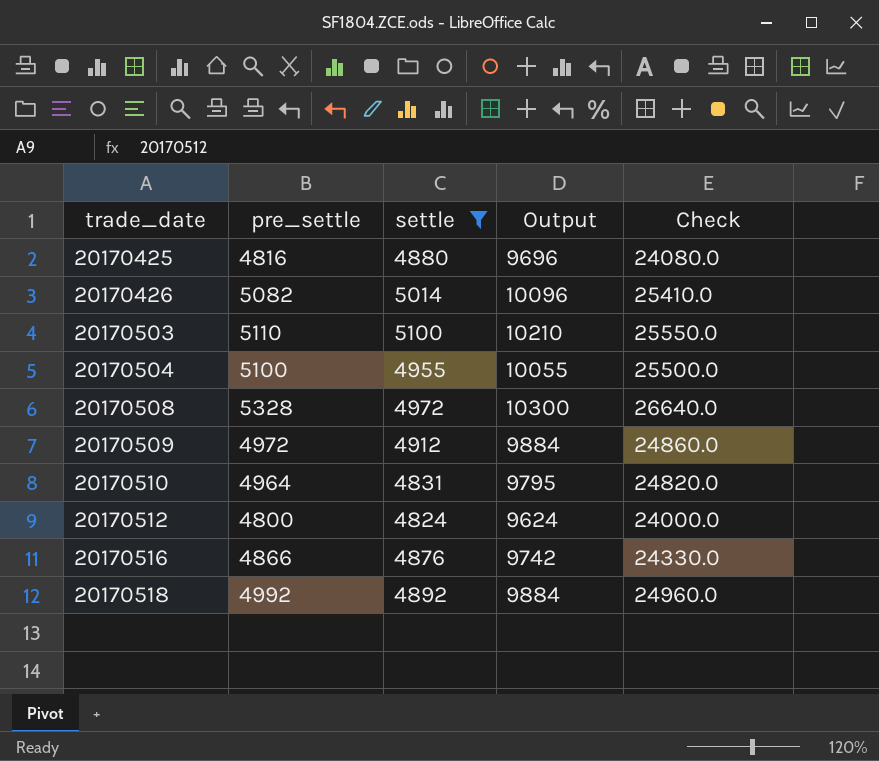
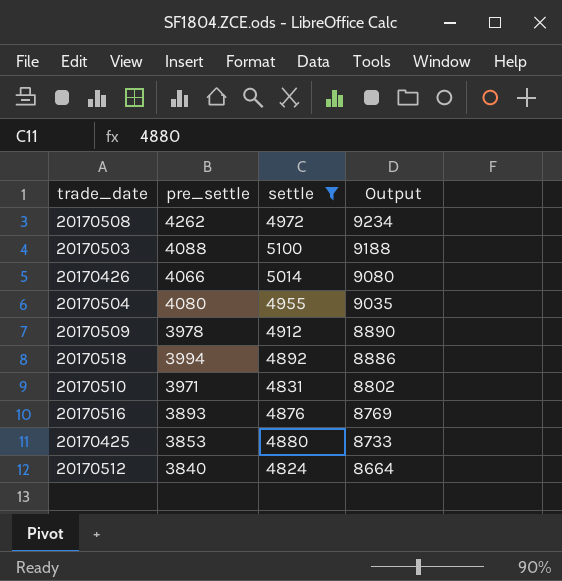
row order: trade_date ascending -> Output descending
column Check | formula: [pre_settle] * 5 -> none
20170508 | pre_settle: 5328 -> 4262
20170508 | Output: 10300 -> 9234
20170503 | pre_settle: 5110 -> 4088
20170503 | Output: 10210 -> 9188
20170426 | pre_settle: 5082 -> 4066
20170426 | Output: 10096 -> 9080
20170504 | pre_settle: 5100 -> 4080
20170504 | Output: 10055 -> 9035
20170509 | pre_settle: 4972 -> 3978
20170509 | Output: 9884 -> 8890
20170518 | pre_settle: 4992 -> 3994
20170518 | Output: 9884 -> 8886
20170510 | pre_settle: 4964 -> 3971
20170510 | Output: 9795 -> 8802
20170516 | pre_settle: 4866 -> 3893
20170516 | Output: 9742 -> 8769
20170425 | pre_settle: 4816 -> 3853
20170425 | Output: 9696 -> 8733
20170512 | pre_settle: 4800 -> 3840
20170512 | Output: 9624 -> 8664

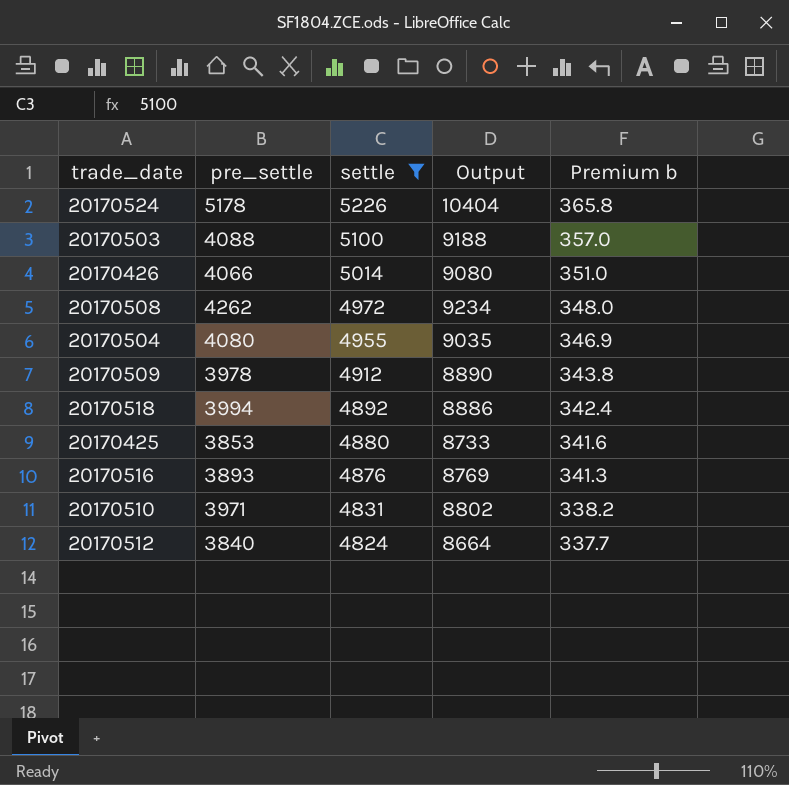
row order: Output descending -> settle descending
column Premium b | formula: none -> [settle] * 0.07
row 20170524: none -> 5178 | 5226 | 10404 | 365.8

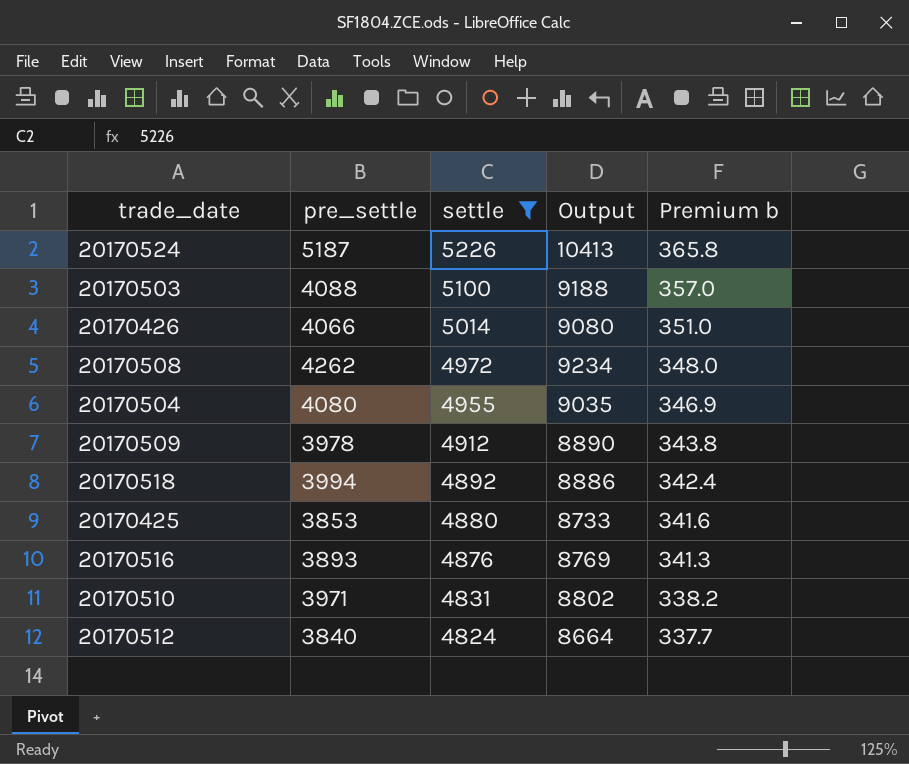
20170524 | pre_settle: 5178 -> 5187
20170524 | Output: 10404 -> 10413

